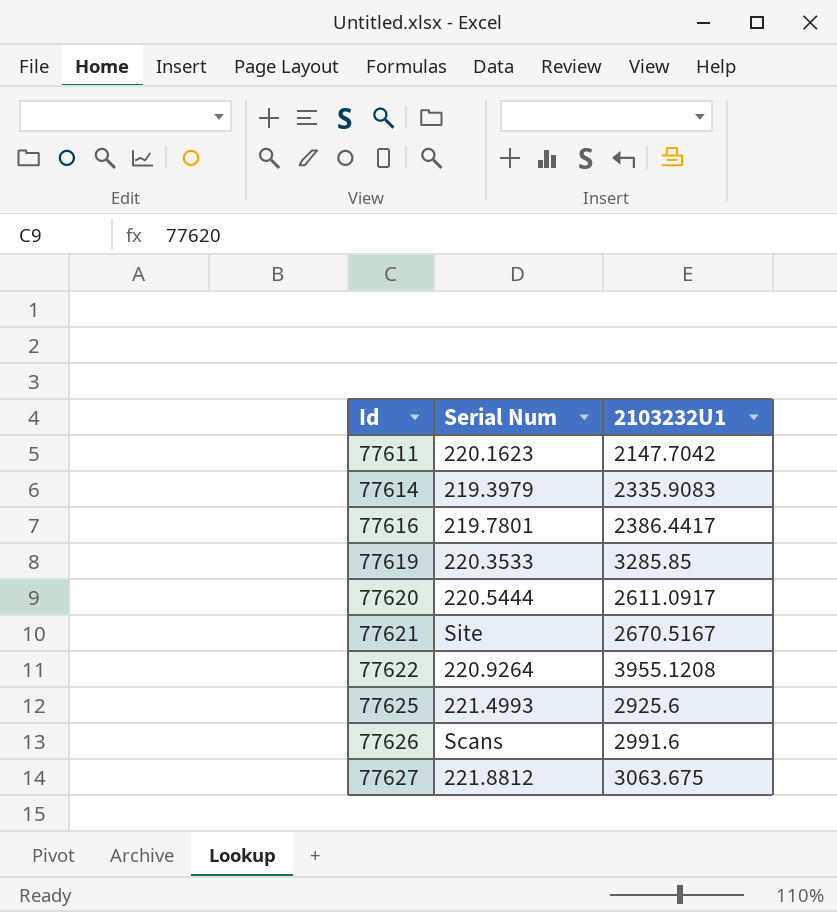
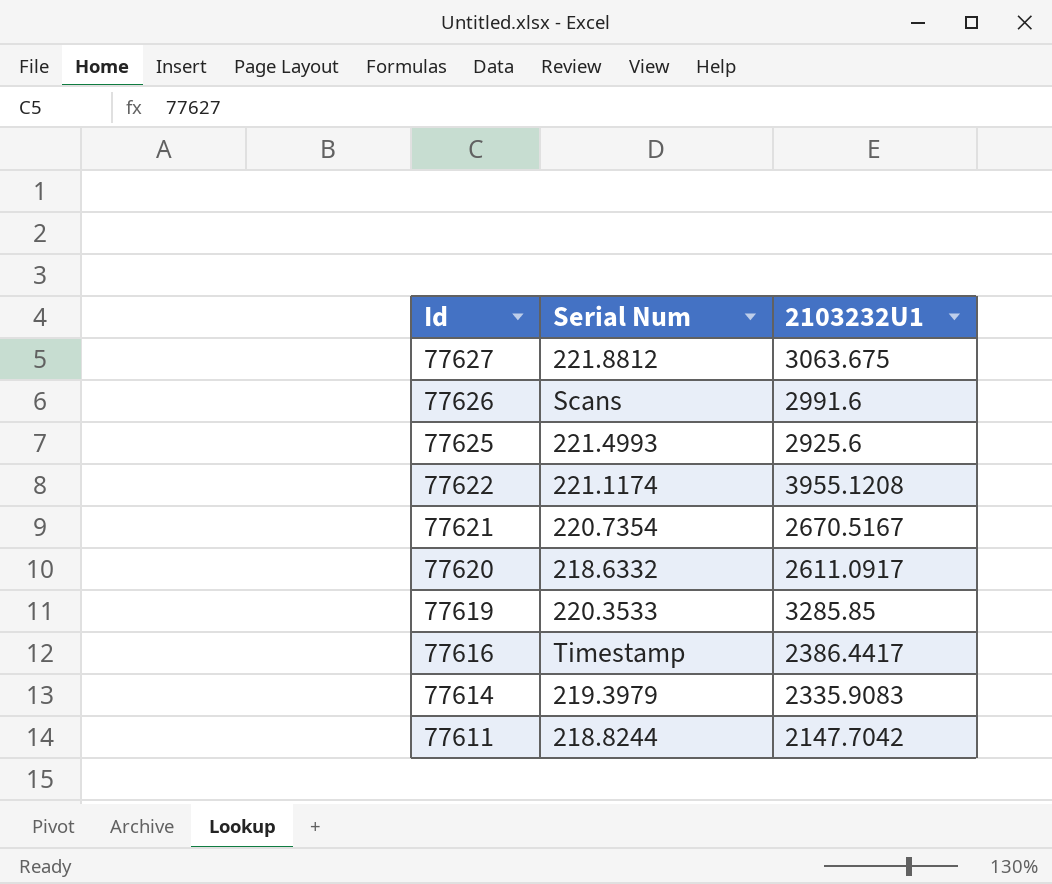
row order: Id ascending -> Id descending
77622 | Serial Num: 220.9264 -> 221.1174
77621 | Serial Num: Site -> 220.7354
77620 | Serial Num: 220.5444 -> 218.6332
77616 | Serial Num: 219.7801 -> Timestamp
77611 | Serial Num: 220.1623 -> 218.8244

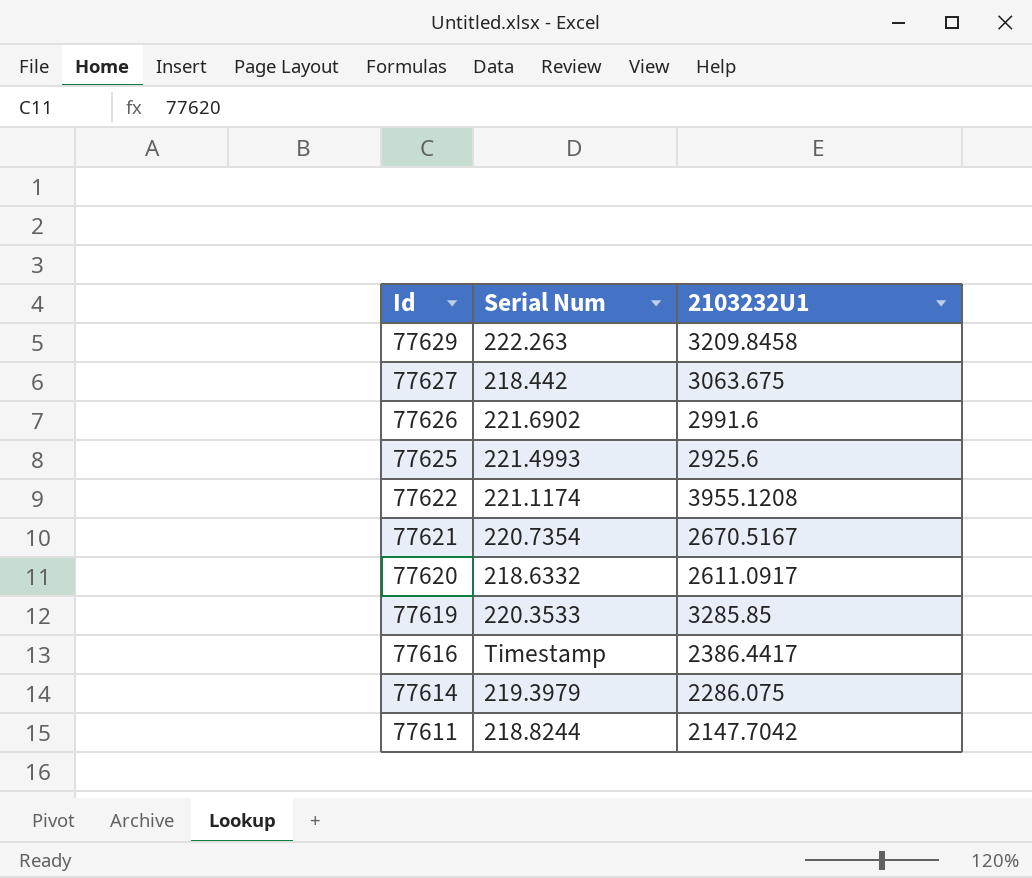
row 77629: none -> 222.263 | 3209.8458
77627 | Serial Num: 221.8812 -> 218.442
77626 | Serial Num: Scans -> 221.6902
77614 | 2103232U1: 2335.9083 -> 2286.075

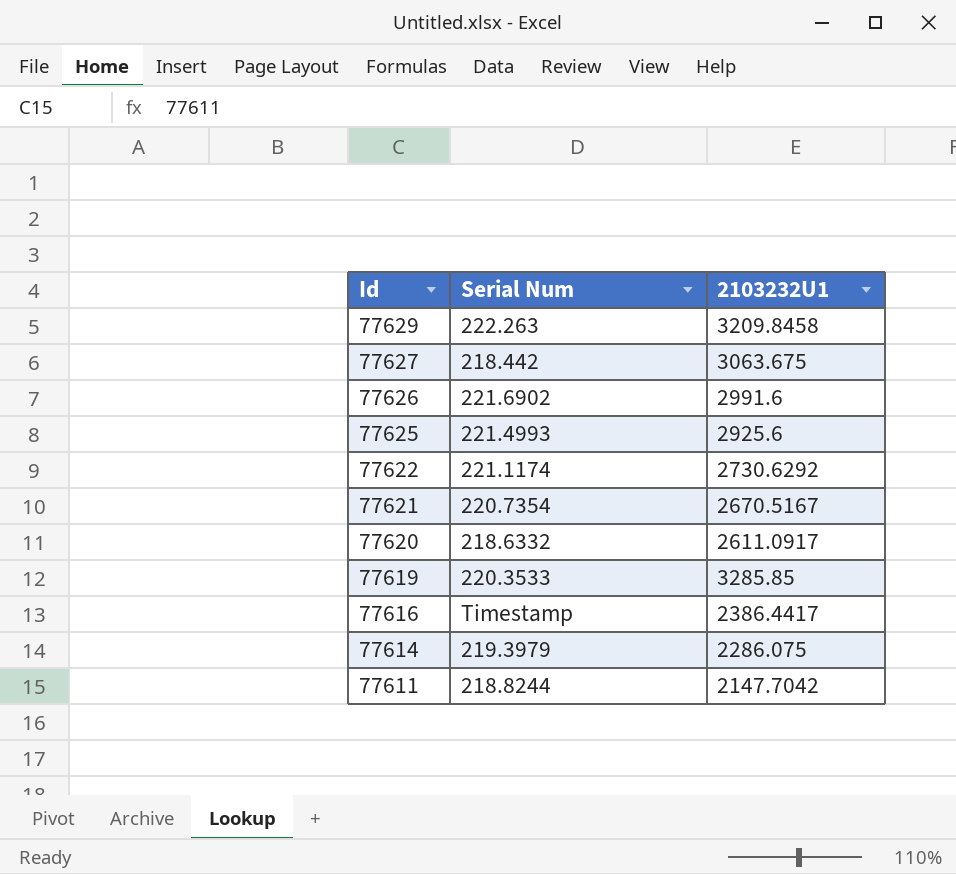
77622 | 2103232U1: 3955.1208 -> 2730.6292

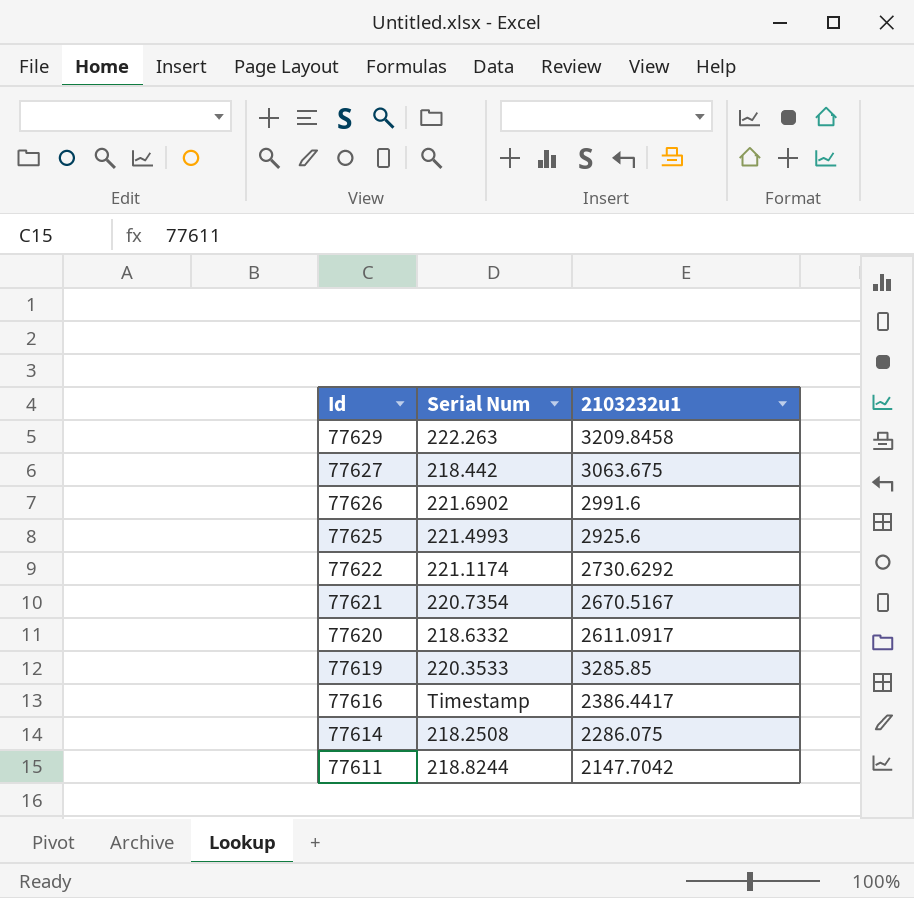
column name: 2103232U1 -> 2103232u1
77614 | Serial Num: 219.3979 -> 218.2508

